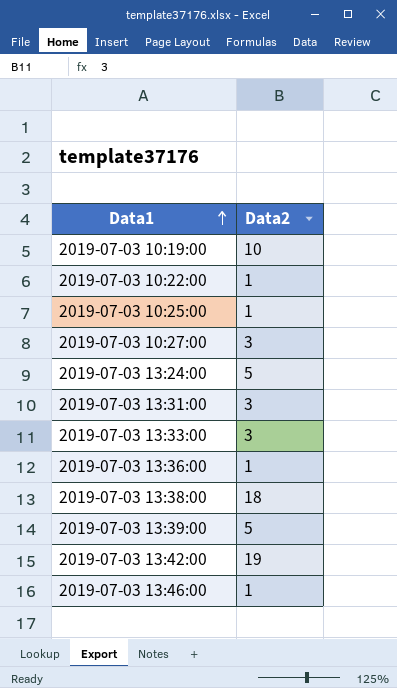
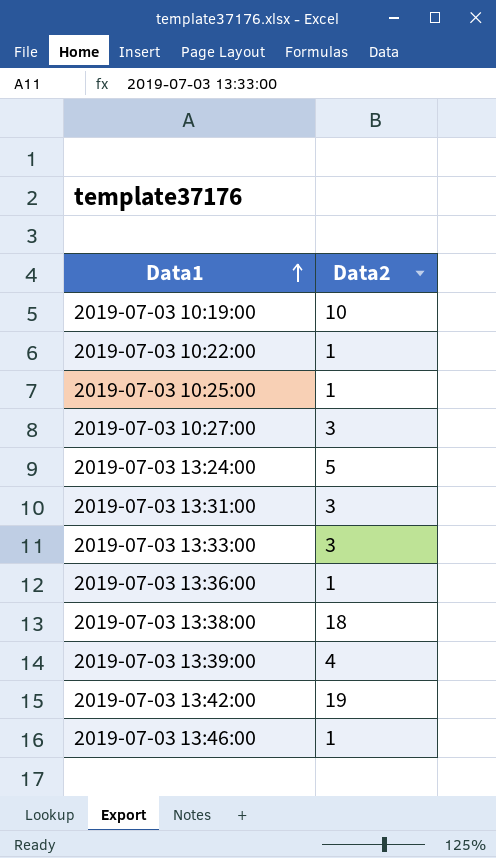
2019-07-03 13:39:00 | Data2: 5 -> 4

